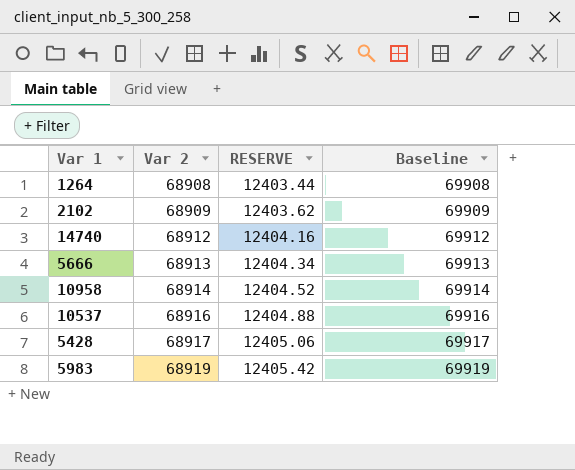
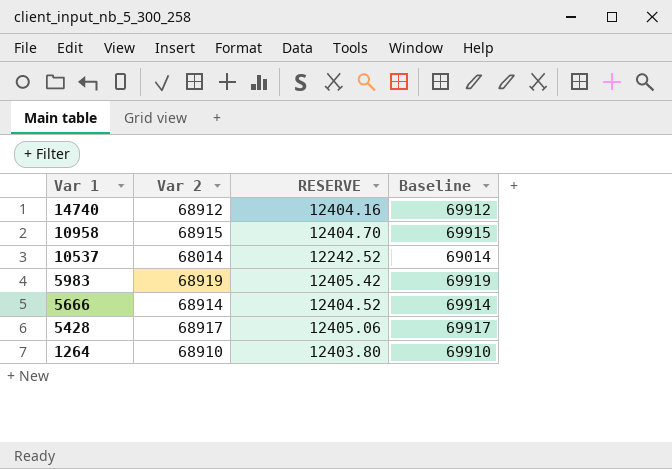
row order: Var 2 ascending -> Var 1 descending
row 2102: 68909 | 12403.62 | 69909 -> none
10958 | Var 2: 68914 -> 68915
10958 | RESERVE: 12404.52 -> 12404.70
10958 | Baseline: 69914 -> 69915
10537 | Var 2: 68916 -> 68014
10537 | RESERVE: 12404.88 -> 12242.52
10537 | Baseline: 69916 -> 69014
5666 | Var 2: 68913 -> 68914
5666 | RESERVE: 12404.34 -> 12404.52
5666 | Baseline: 69913 -> 69914
1264 | Var 2: 68908 -> 68910
1264 | RESERVE: 12403.44 -> 12403.80
1264 | Baseline: 69908 -> 69910

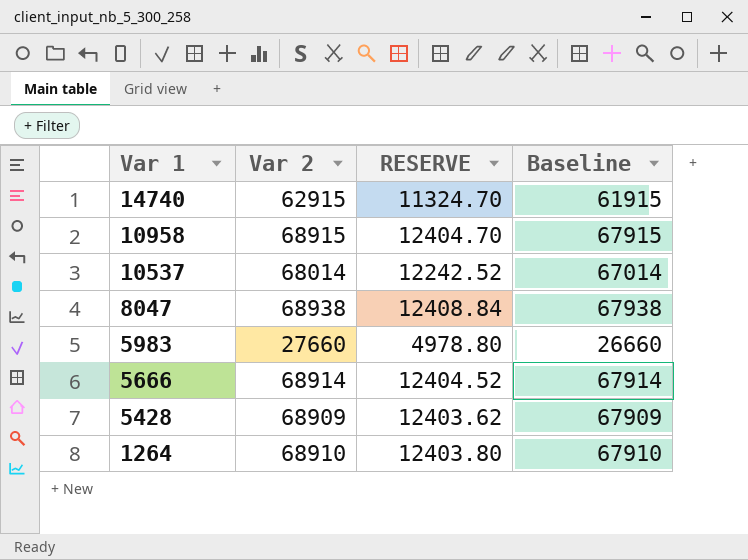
column Baseline | formula: [Var 2] + 1000 -> [Var 2] - 1000
14740 | Var 2: 68912 -> 62915
14740 | RESERVE: 12404.16 -> 11324.70
row 8047: none -> 68938 | 12408.84 | 67938
5983 | Var 2: 68919 -> 27660
5983 | RESERVE: 12405.42 -> 4978.80
5428 | Var 2: 68917 -> 68909
5428 | RESERVE: 12405.06 -> 12403.62

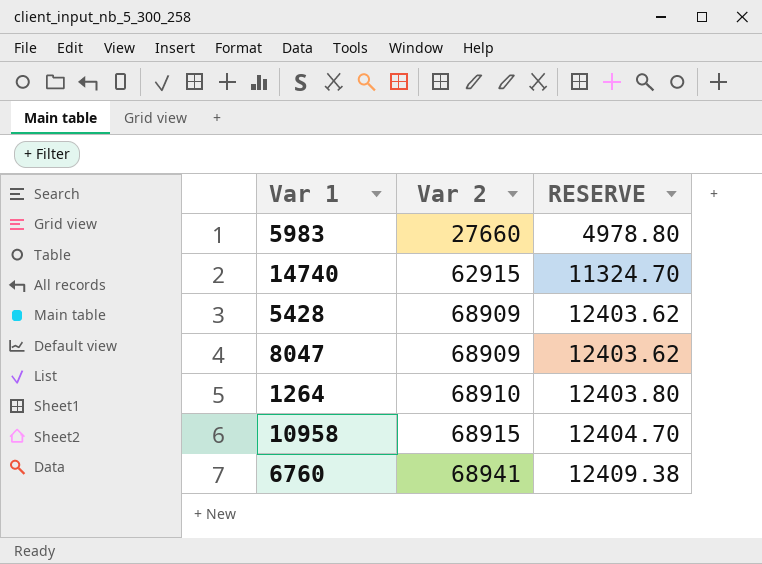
row order: Var 1 descending -> Var 2 ascending
column Baseline | formula: [Var 2] - 1000 -> none
row 10537: 68014 | 12242.52 | 67014 -> none
row 5666: 68914 | 12404.52 | 67914 -> none
8047 | Var 2: 68938 -> 68909
8047 | RESERVE: 12408.84 -> 12403.62
row 6760: none -> 68941 | 12409.38

